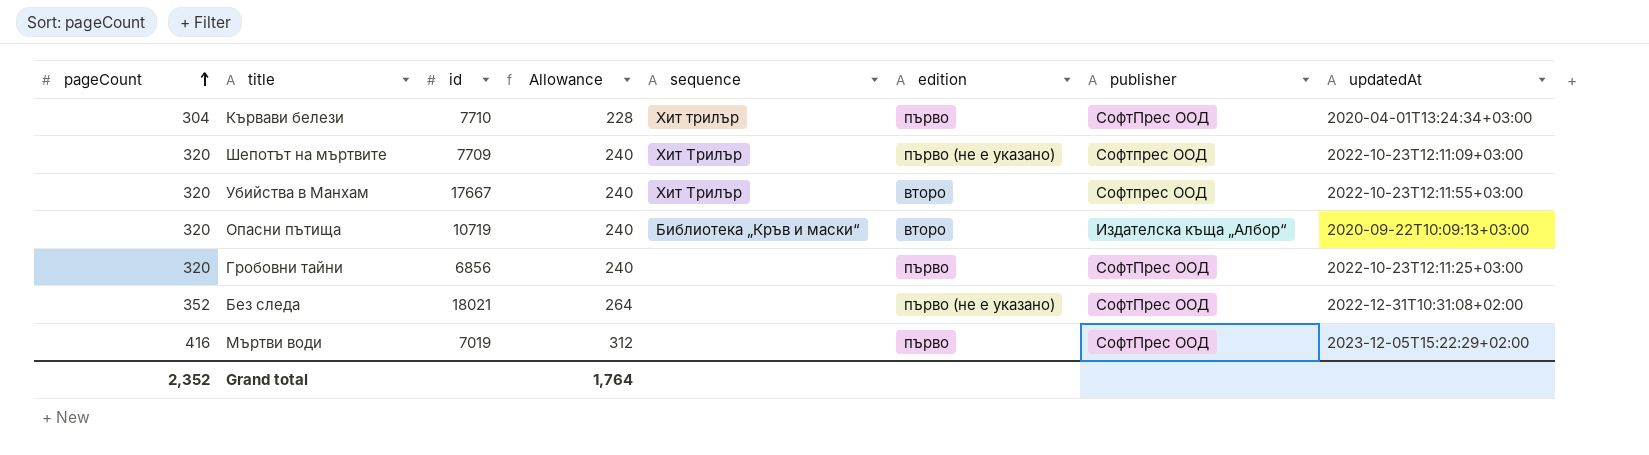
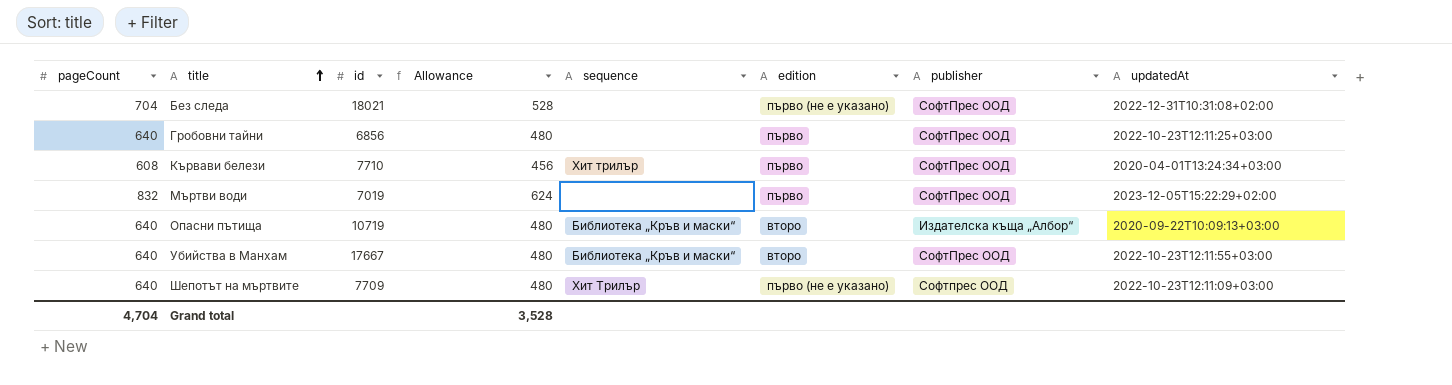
row order: pageCount ascending -> title ascending
Без следа | pageCount: 352 -> 704
Без следа | Allowance: 264 -> 528
Гробовни тайни | pageCount: 320 -> 640
Гробовни тайни | Allowance: 240 -> 480
Кървави белези | pageCount: 304 -> 608
Кървави белези | Allowance: 228 -> 456
Мъртви води | pageCount: 416 -> 832
Мъртви води | Allowance: 312 -> 624
Опасни пътища | pageCount: 320 -> 640
Опасни пътища | Allowance: 240 -> 480
Убийства в Манхам | pageCount: 320 -> 640
Убийства в Манхам | Allowance: 240 -> 480
Убийства в Манхам | sequence: Хит Трилър -> Библиотека „Кръв и маски“
Убийства в Манхам | publisher: Софтпрес ООД -> СофтПрес ООД
Шепотът на мъртвите | pageCount: 320 -> 640
Шепотът на мъртвите | Allowance: 240 -> 480
Grand total | pageCount: 2,352 -> 4,704
Grand total | Allowance: 1,764 -> 3,528

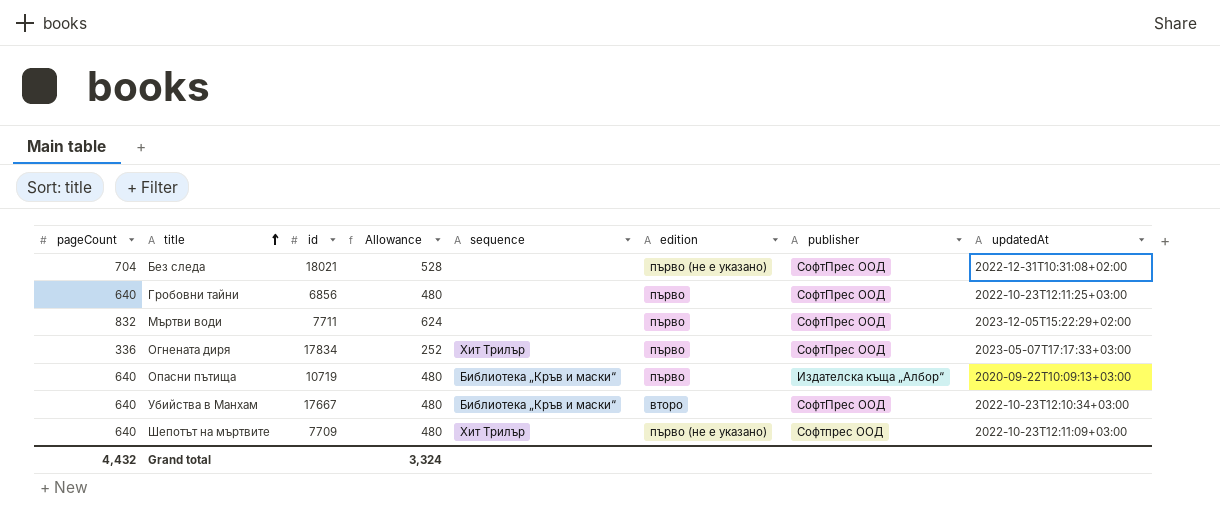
row Кървави белези: 608 | 7710 | 456 | Хит трилър | първо | СофтПрес ООД | 2020-04-01T13:24:34+03:00 -> none
Мъртви води | id: 7019 -> 7711
row Огнената диря: none -> 336 | 17834 | 252 | Хит Трилър | първо | СофтПрес ООД | 2023-05-07T17:17:33+03:00
Опасни пътища | edition: второ -> първо
Убийства в Манхам | updatedAt: 2022-10-23T12:11:55+03:00 -> 2022-10-23T12:10:34+03:00
Grand total | pageCount: 4,704 -> 4,432
Grand total | Allowance: 3,528 -> 3,324

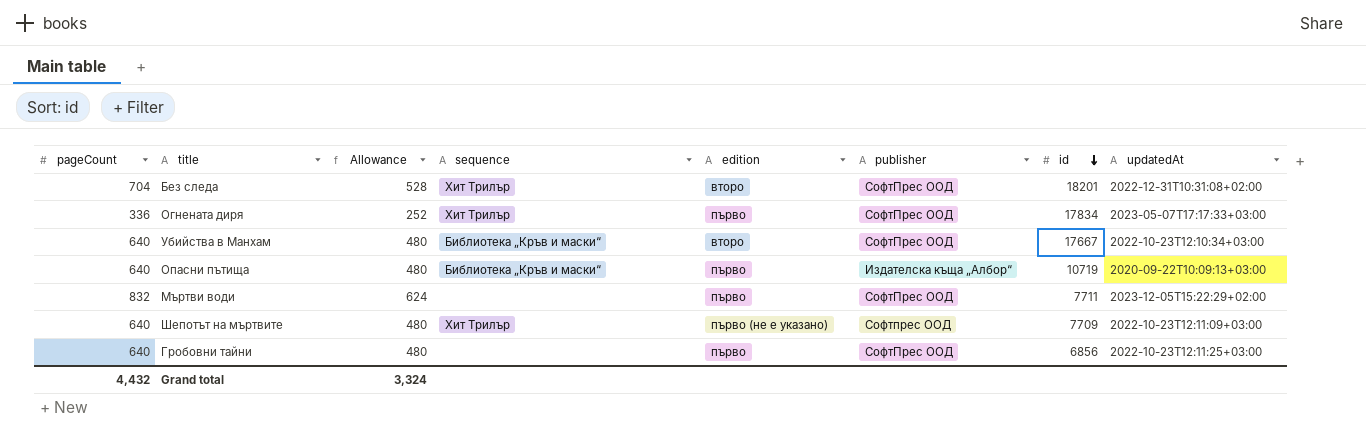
row order: title ascending -> id descending
column id | position: 3 -> 7
Без следа | sequence: none -> Хит Трилър
Без следа | edition: първо (не е указано) -> второ
Без следа | id: 18021 -> 18201

